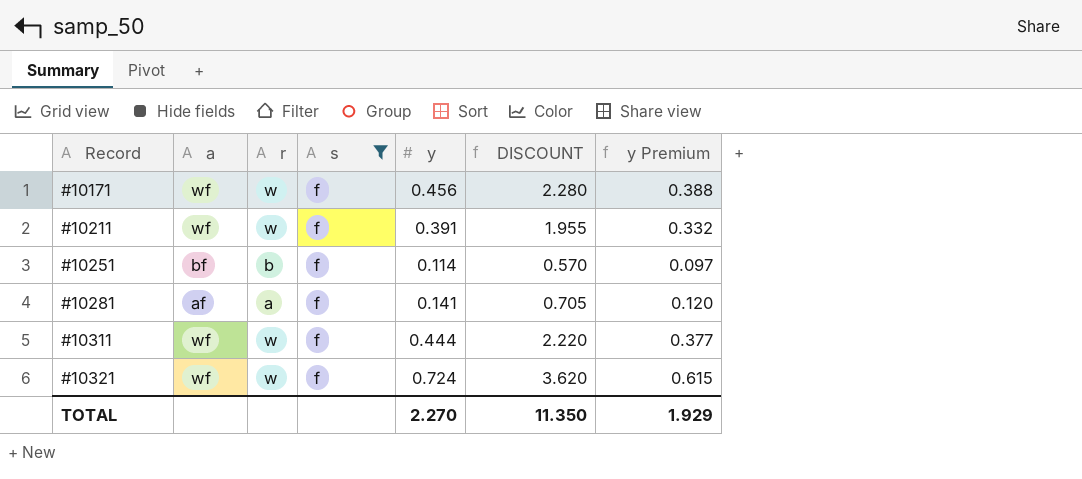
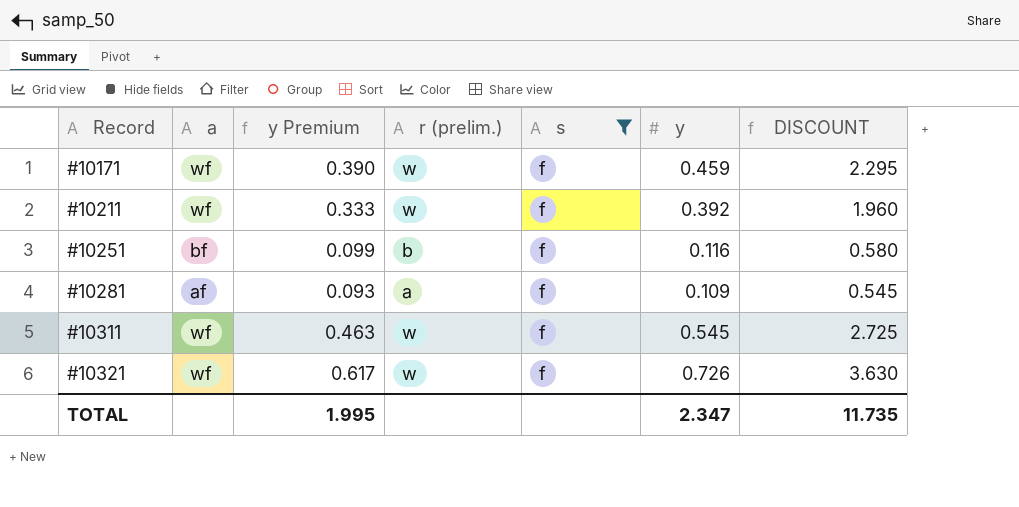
column y Premium | position: 7 -> 3
column name: r -> r (prelim.)
#10171 | y Premium: 0.388 -> 0.390
#10171 | y: 0.456 -> 0.459
#10171 | DISCOUNT: 2.280 -> 2.295
#10211 | y Premium: 0.332 -> 0.333
#10211 | y: 0.391 -> 0.392
#10211 | DISCOUNT: 1.955 -> 1.960
#10251 | y Premium: 0.097 -> 0.099
#10251 | y: 0.114 -> 0.116
#10251 | DISCOUNT: 0.570 -> 0.580
#10281 | y Premium: 0.120 -> 0.093
#10281 | y: 0.141 -> 0.109
#10281 | DISCOUNT: 0.705 -> 0.545
#10311 | y Premium: 0.377 -> 0.463
#10311 | y: 0.444 -> 0.545
#10311 | DISCOUNT: 2.220 -> 2.725
#10321 | y Premium: 0.615 -> 0.617
#10321 | y: 0.724 -> 0.726
#10321 | DISCOUNT: 3.620 -> 3.630
TOTAL | y Premium: 1.929 -> 1.995
TOTAL | y: 2.270 -> 2.347
TOTAL | DISCOUNT: 11.350 -> 11.735

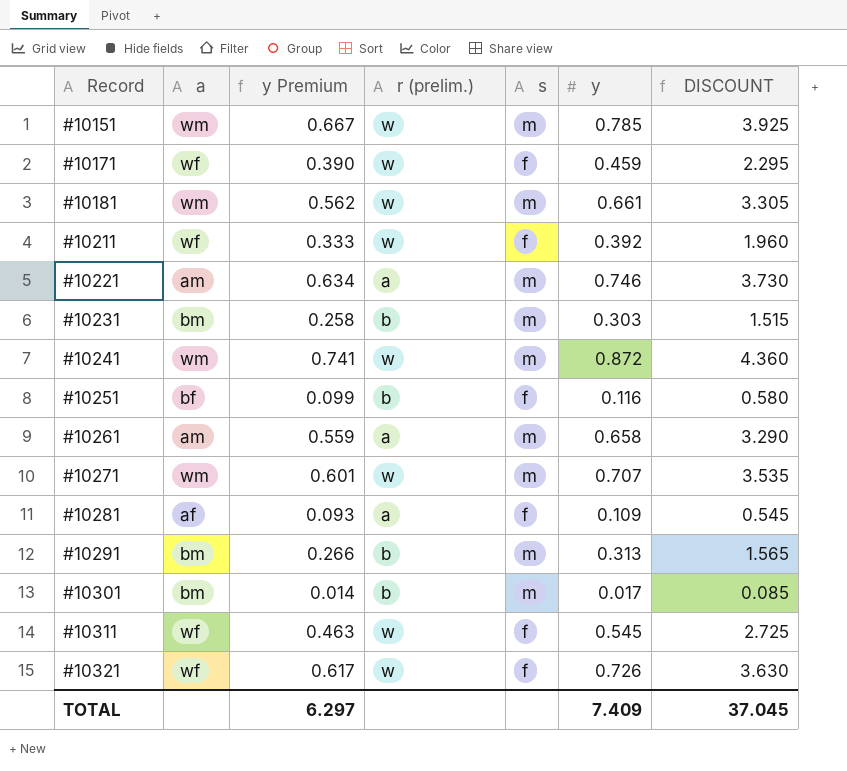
filter: s = f -> none
TOTAL | y Premium: 1.995 -> 6.297
TOTAL | y: 2.347 -> 7.409
TOTAL | DISCOUNT: 11.735 -> 37.045

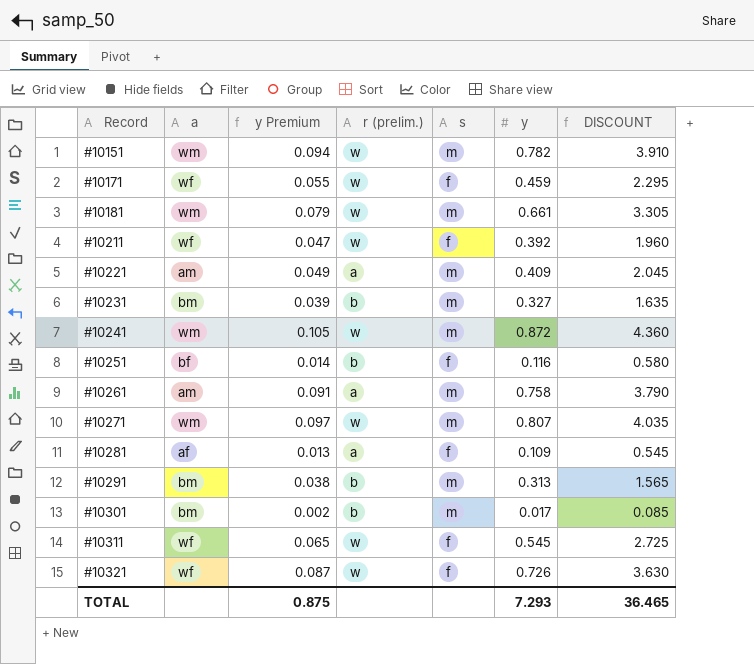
column y Premium | formula: [y] * 0.85 -> [y] * 0.12
#10151 | y: 0.785 -> 0.782
#10151 | DISCOUNT: 3.925 -> 3.910
#10221 | y: 0.746 -> 0.409
#10221 | DISCOUNT: 3.730 -> 2.045
#10231 | y: 0.303 -> 0.327
#10231 | DISCOUNT: 1.515 -> 1.635
#10261 | y: 0.658 -> 0.758
#10261 | DISCOUNT: 3.290 -> 3.790
#10271 | y: 0.707 -> 0.807
#10271 | DISCOUNT: 3.535 -> 4.035
TOTAL | y Premium: 6.297 -> 0.875
TOTAL | y: 7.409 -> 7.293
TOTAL | DISCOUNT: 37.045 -> 36.465

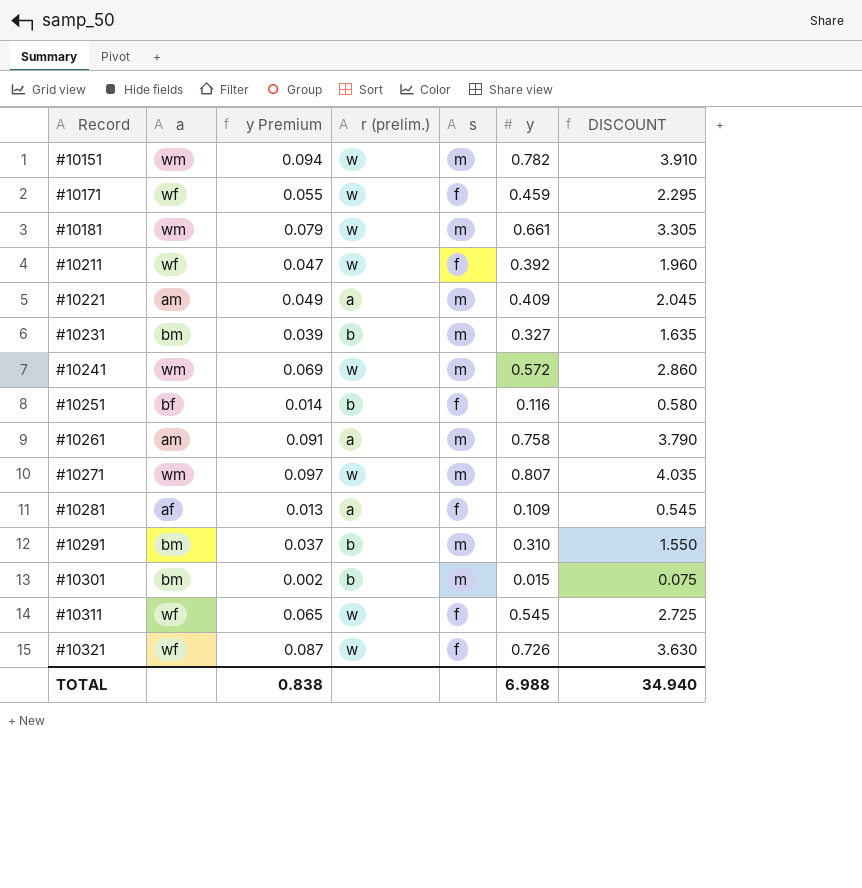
#10241 | y Premium: 0.105 -> 0.069
#10241 | y: 0.872 -> 0.572
#10241 | DISCOUNT: 4.360 -> 2.860
#10291 | y Premium: 0.038 -> 0.037
#10291 | y: 0.313 -> 0.310
#10291 | DISCOUNT: 1.565 -> 1.550
#10301 | y: 0.017 -> 0.015
#10301 | DISCOUNT: 0.085 -> 0.075
TOTAL | y Premium: 0.875 -> 0.838
TOTAL | y: 7.293 -> 6.988
TOTAL | DISCOUNT: 36.465 -> 34.940

